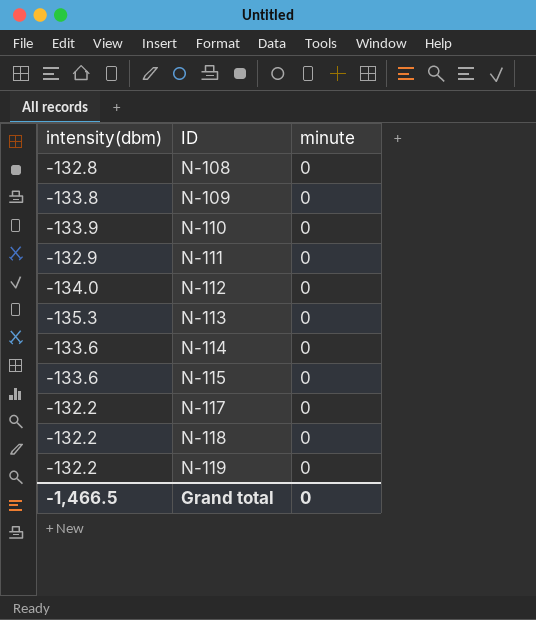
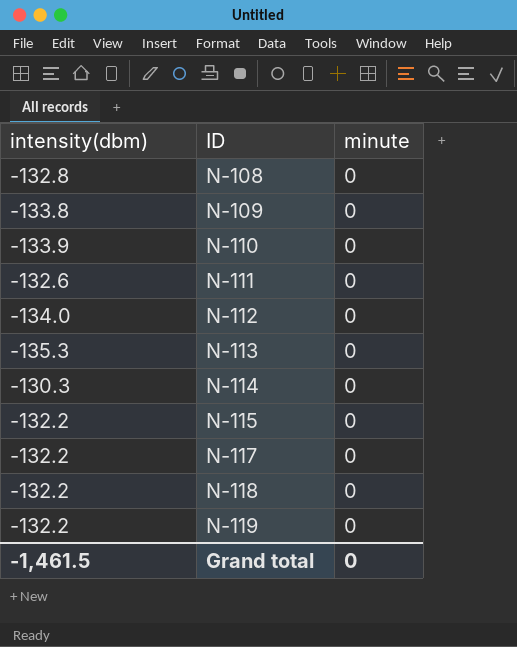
N-111 | intensity(dbm): -132.9 -> -132.6
N-114 | intensity(dbm): -133.6 -> -130.3
N-115 | intensity(dbm): -133.6 -> -132.2
Grand total | intensity(dbm): -1,466.5 -> -1,461.5

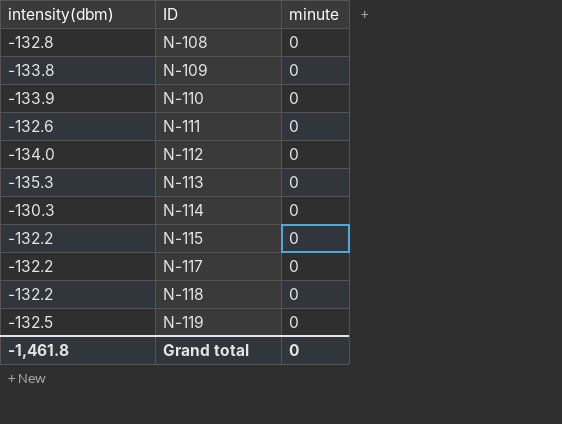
N-119 | intensity(dbm): -132.2 -> -132.5
Grand total | intensity(dbm): -1,461.5 -> -1,461.8

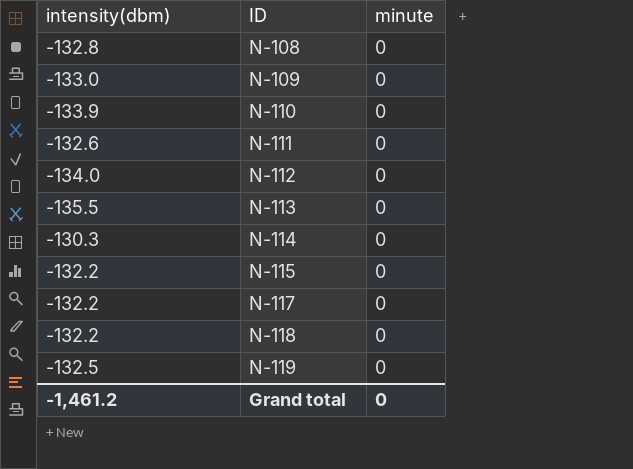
N-109 | intensity(dbm): -133.8 -> -133.0
N-113 | intensity(dbm): -135.3 -> -135.5
Grand total | intensity(dbm): -1,461.8 -> -1,461.2

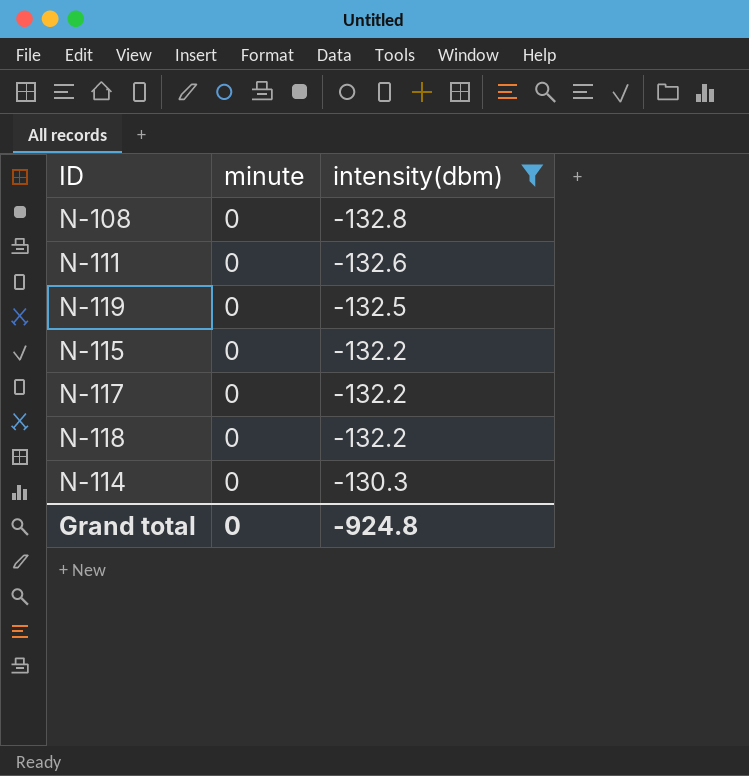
filter: none -> intensity(dbm) >= -132.8
row order: ID ascending -> intensity(dbm) ascending
column intensity(dbm) | position: 1 -> 3
Grand total | intensity(dbm): -1,461.2 -> -924.8

